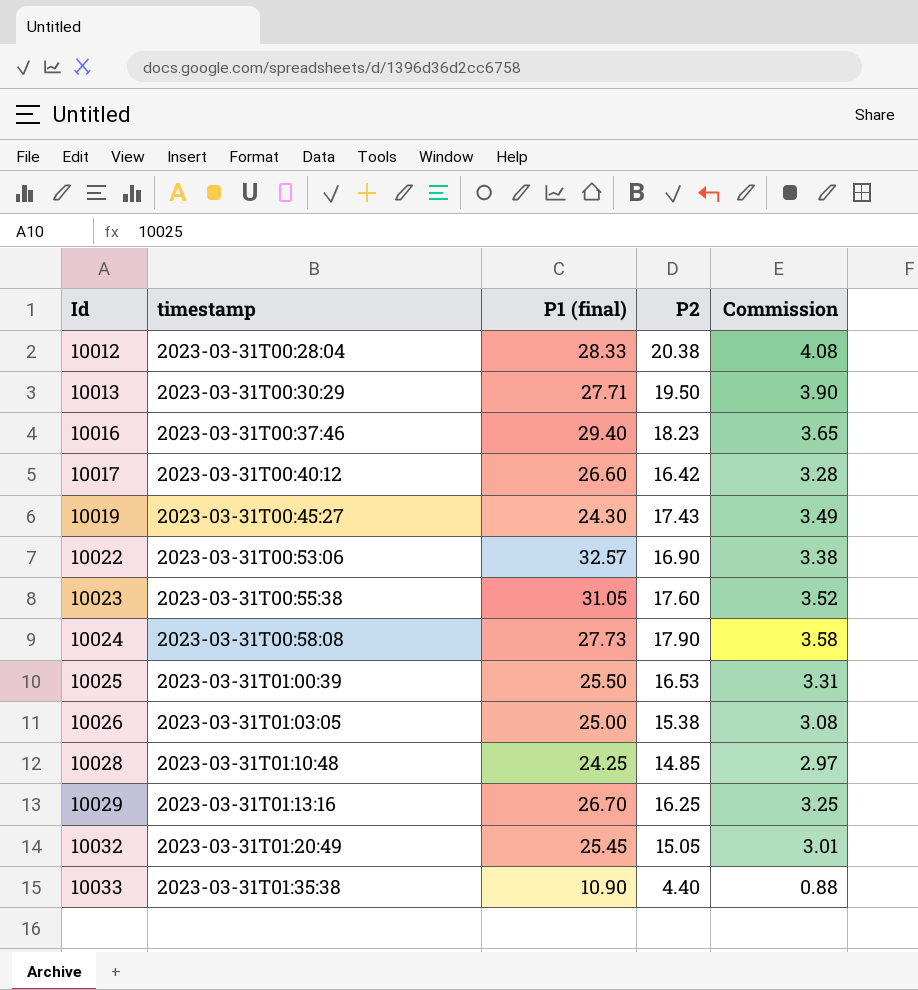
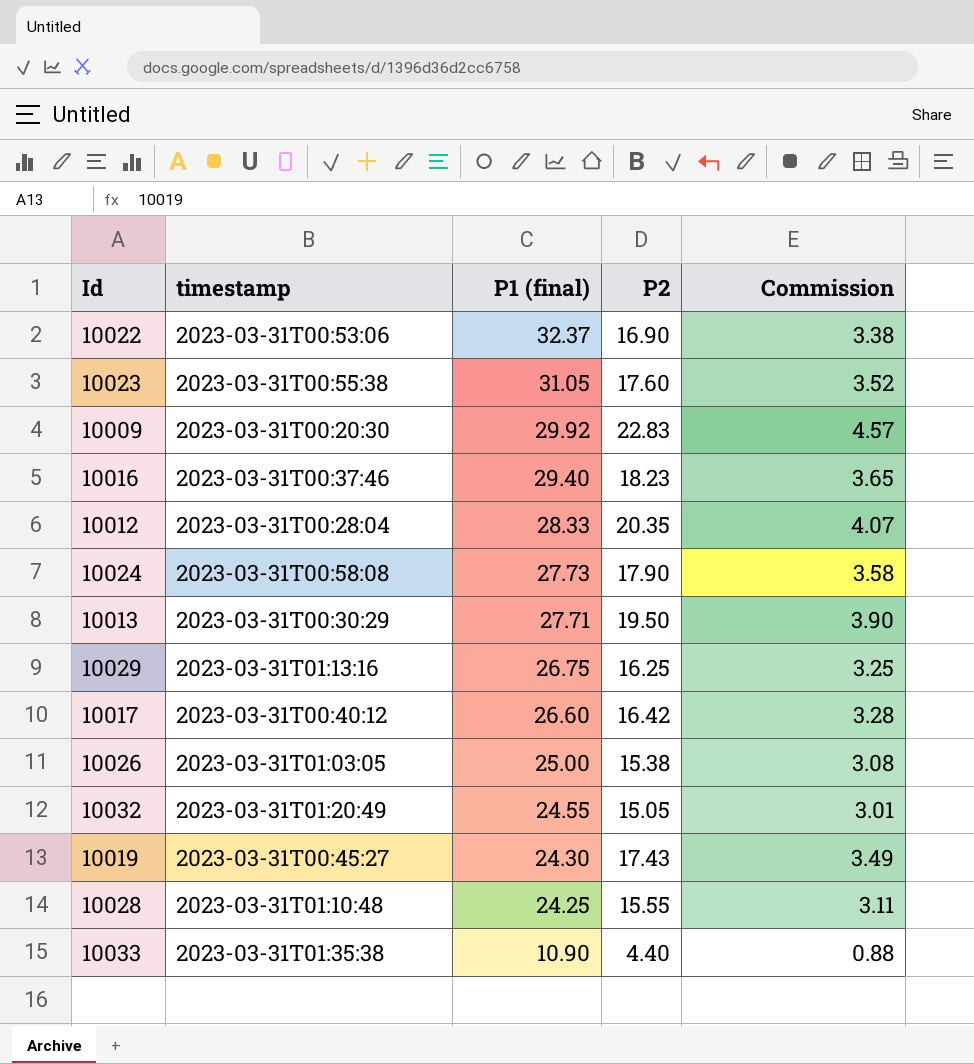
row order: Id ascending -> P1 (final) descending
row 10025: 2023-03-31T01:00:39 | 25.50 | 16.53 | 3.31 -> none
10022 | P1 (final): 32.57 -> 32.37
row 10009: none -> 2023-03-31T00:20:30 | 29.92 | 22.83 | 4.57
10012 | P2: 20.38 -> 20.35
10012 | Commission: 4.08 -> 4.07
10029 | P1 (final): 26.70 -> 26.75
10032 | P1 (final): 25.45 -> 24.55
10028 | P2: 14.85 -> 15.55
10028 | Commission: 2.97 -> 3.11

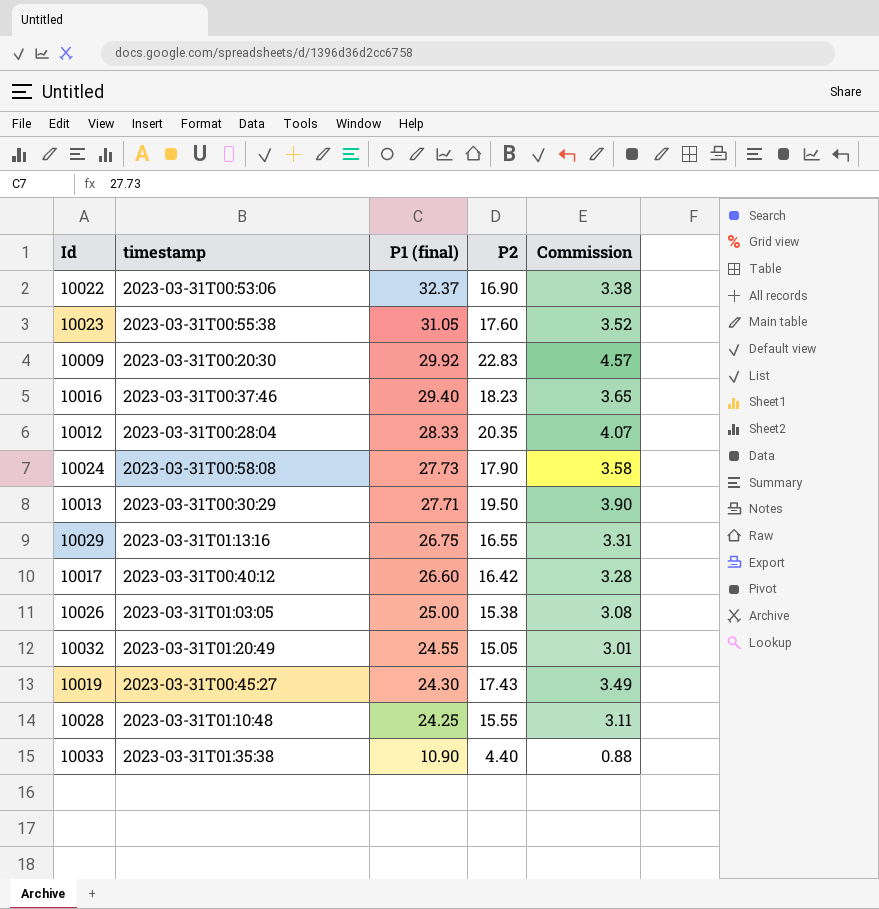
10029 | P2: 16.25 -> 16.55
10029 | Commission: 3.25 -> 3.31

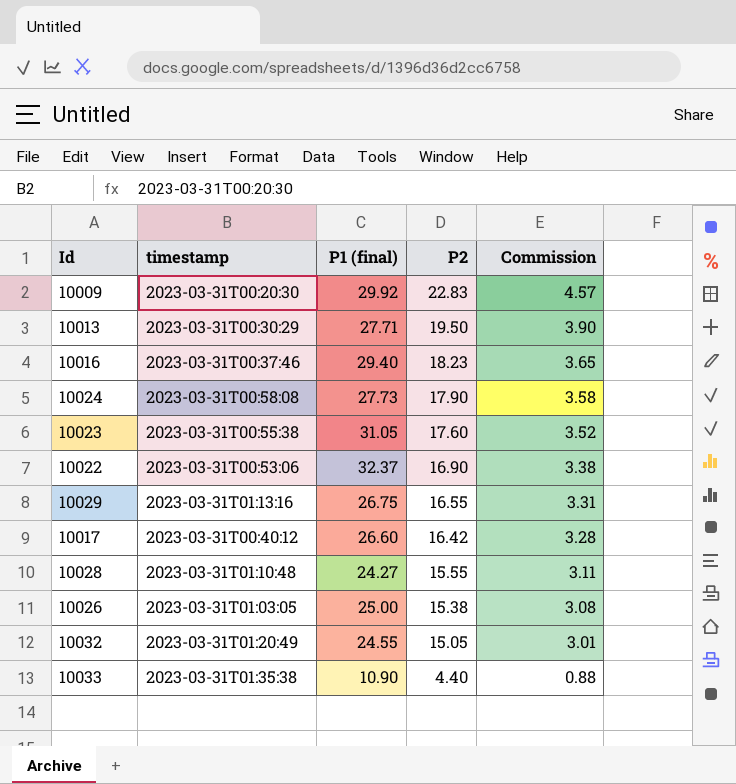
row order: P1 (final) descending -> P2 descending
row 10012: 2023-03-31T00:28:04 | 28.33 | 20.35 | 4.07 -> none
row 10019: 2023-03-31T00:45:27 | 24.30 | 17.43 | 3.49 -> none
10028 | P1 (final): 24.25 -> 24.27

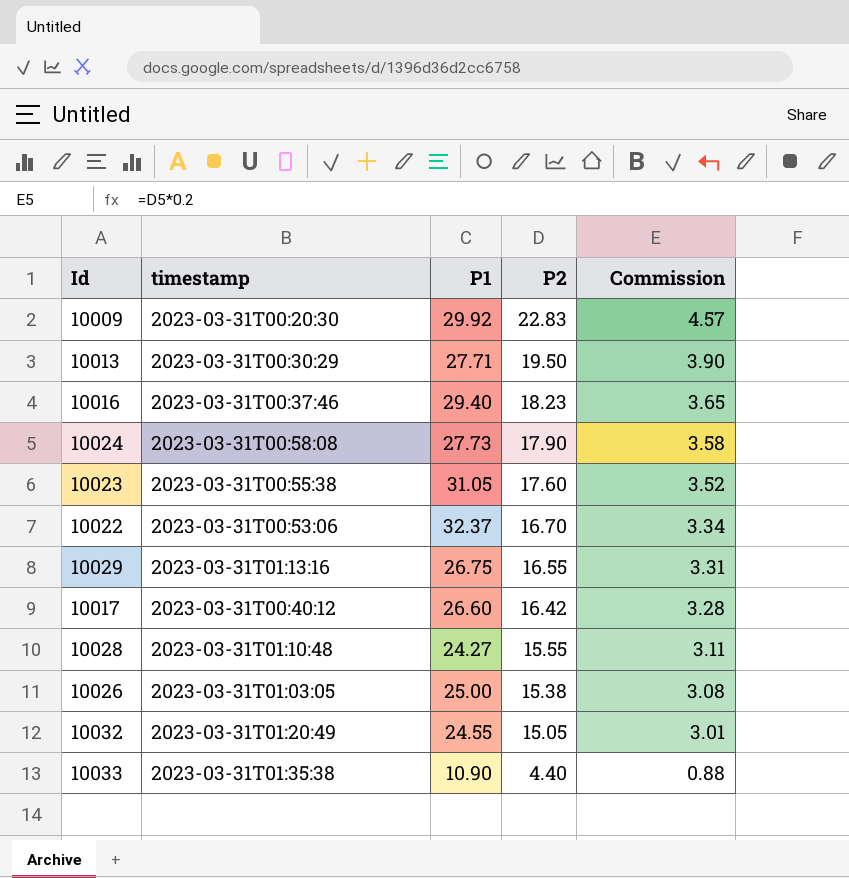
column name: P1 (final) -> P1
10022 | P2: 16.90 -> 16.70
10022 | Commission: 3.38 -> 3.34

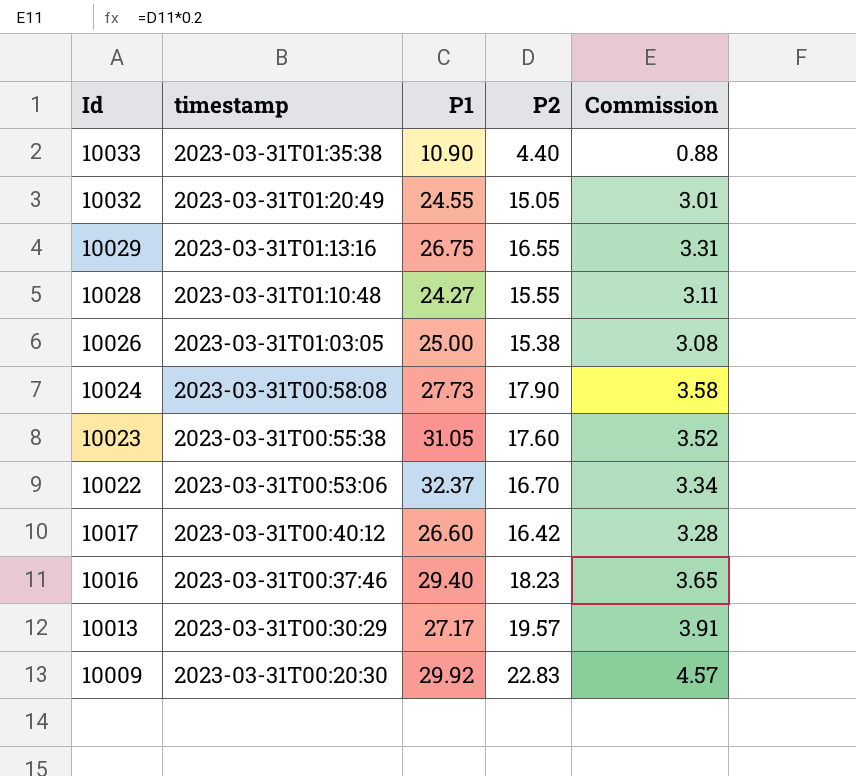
row order: P2 descending -> Id descending
10013 | P1: 27.71 -> 27.17
10013 | P2: 19.50 -> 19.57
10013 | Commission: 3.90 -> 3.91

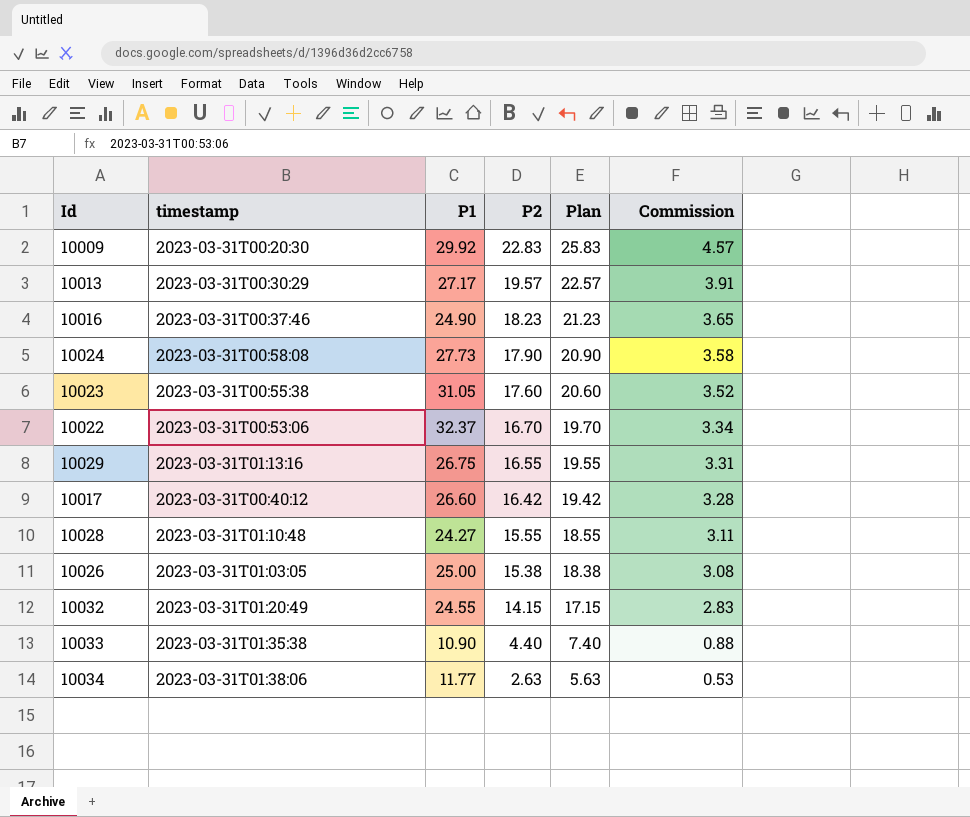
row order: Id descending -> P2 descending
column Plan | formula: none -> [P2] + 3
10016 | P1: 29.40 -> 24.90
10032 | P2: 15.05 -> 14.15
10032 | Commission: 3.01 -> 2.83
row 10034: none -> 2023-03-31T01:38:06 | 11.77 | 2.63 | 5.63 | 0.53

